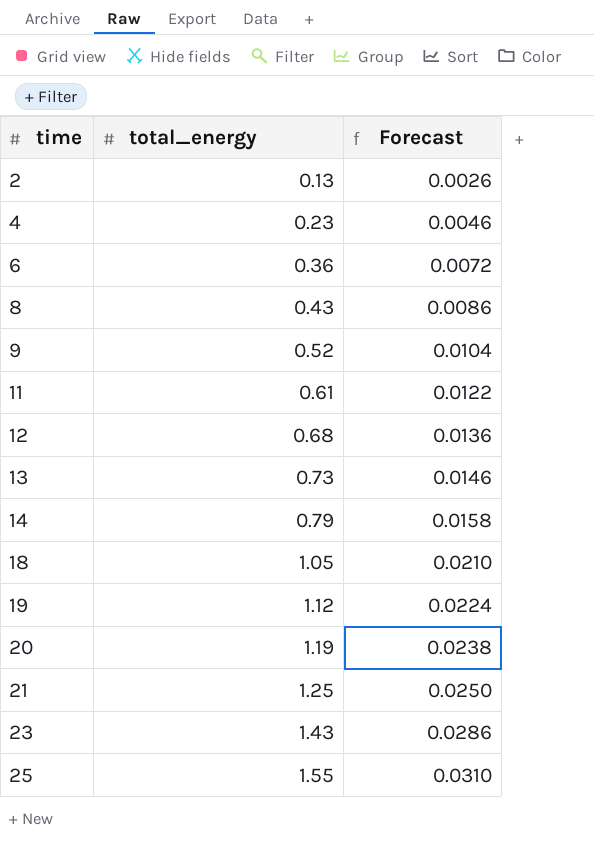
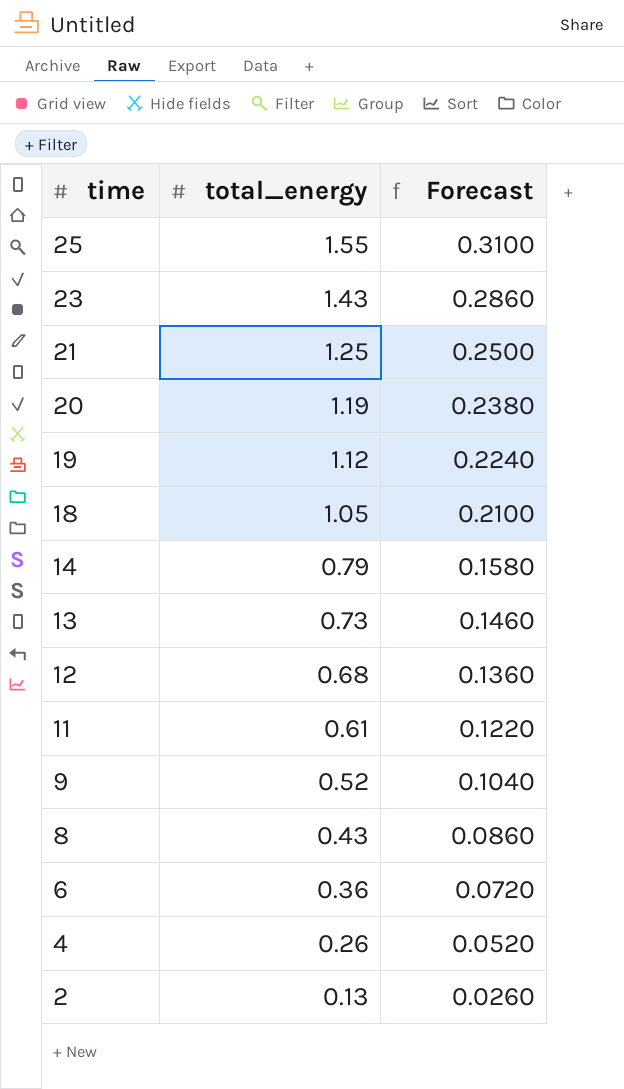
row order: time ascending -> time descending
column Forecast | formula: [total_energy] * 0.02 -> [total_energy] * 0.2
4 | total_energy: 0.23 -> 0.26

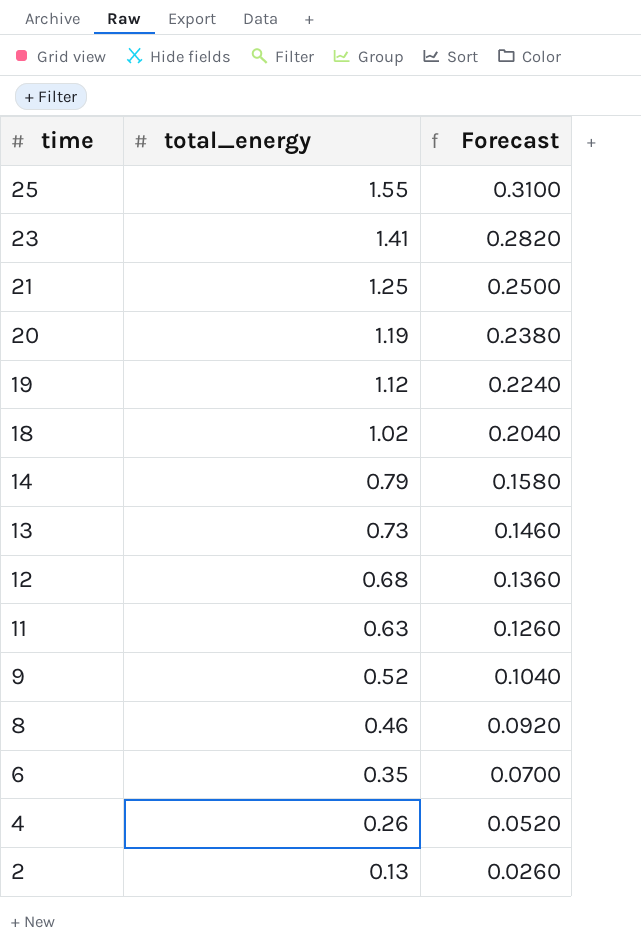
23 | total_energy: 1.43 -> 1.41
23 | Forecast: 0.2860 -> 0.2820
18 | total_energy: 1.05 -> 1.02
18 | Forecast: 0.2100 -> 0.2040
11 | total_energy: 0.61 -> 0.63
11 | Forecast: 0.1220 -> 0.1260
8 | total_energy: 0.43 -> 0.46
8 | Forecast: 0.0860 -> 0.0920
6 | total_energy: 0.36 -> 0.35
6 | Forecast: 0.0720 -> 0.0700

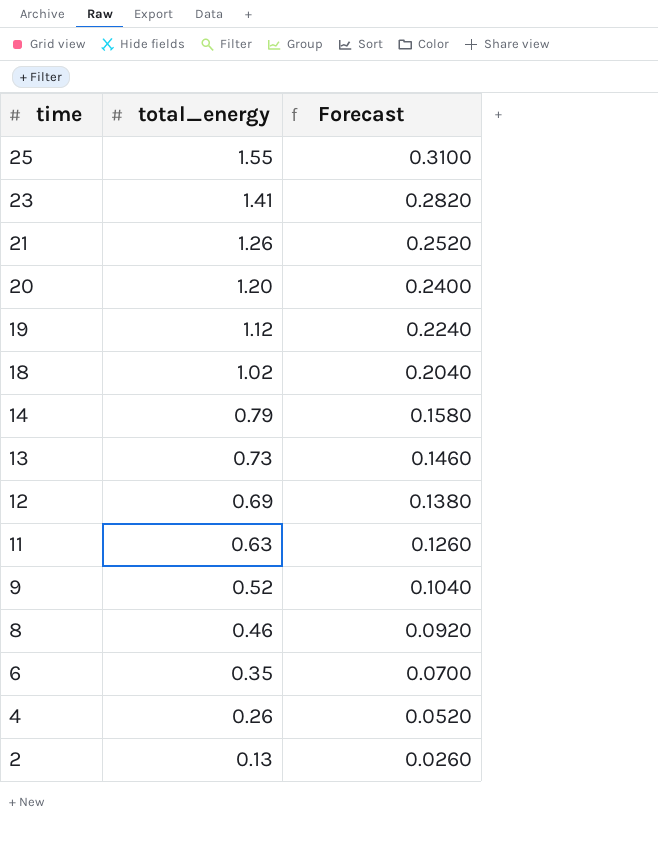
21 | total_energy: 1.25 -> 1.26
21 | Forecast: 0.2500 -> 0.2520
20 | total_energy: 1.19 -> 1.20
20 | Forecast: 0.2380 -> 0.2400
12 | total_energy: 0.68 -> 0.69
12 | Forecast: 0.1360 -> 0.1380

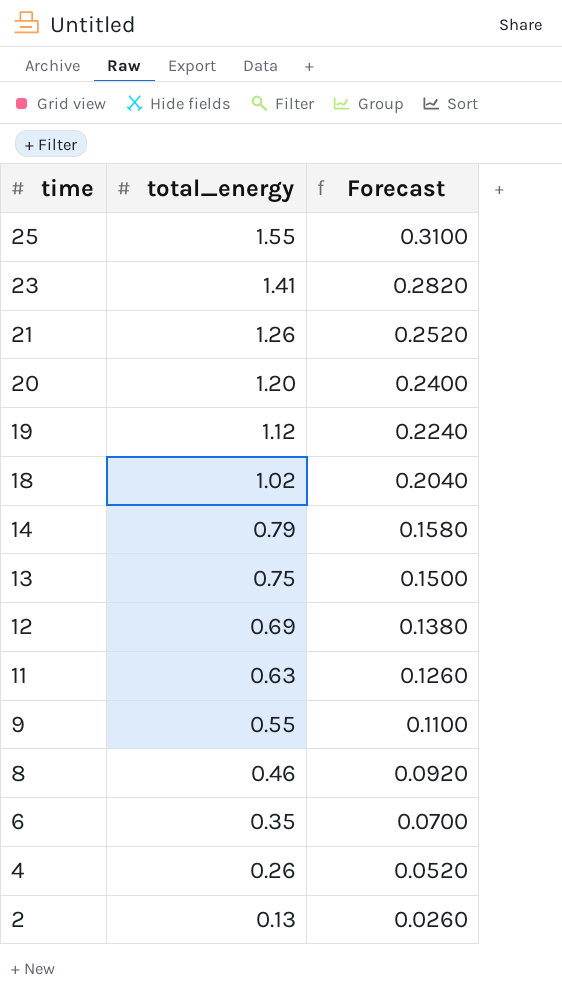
13 | total_energy: 0.73 -> 0.75
13 | Forecast: 0.1460 -> 0.1500
9 | total_energy: 0.52 -> 0.55
9 | Forecast: 0.1040 -> 0.1100

